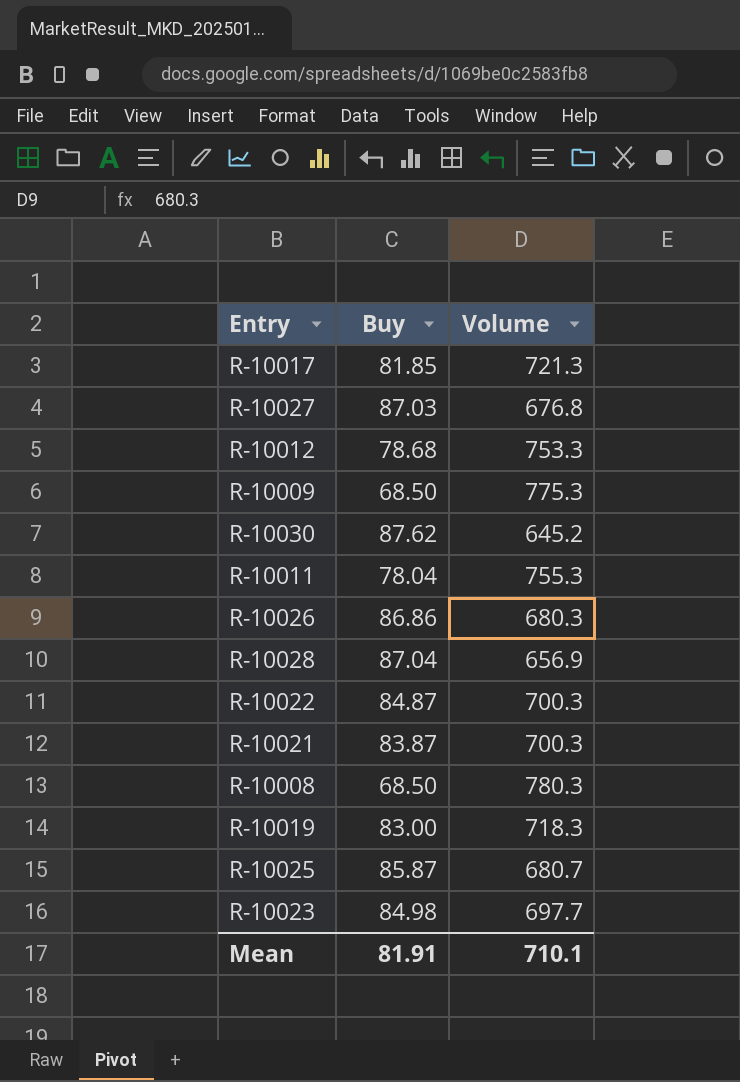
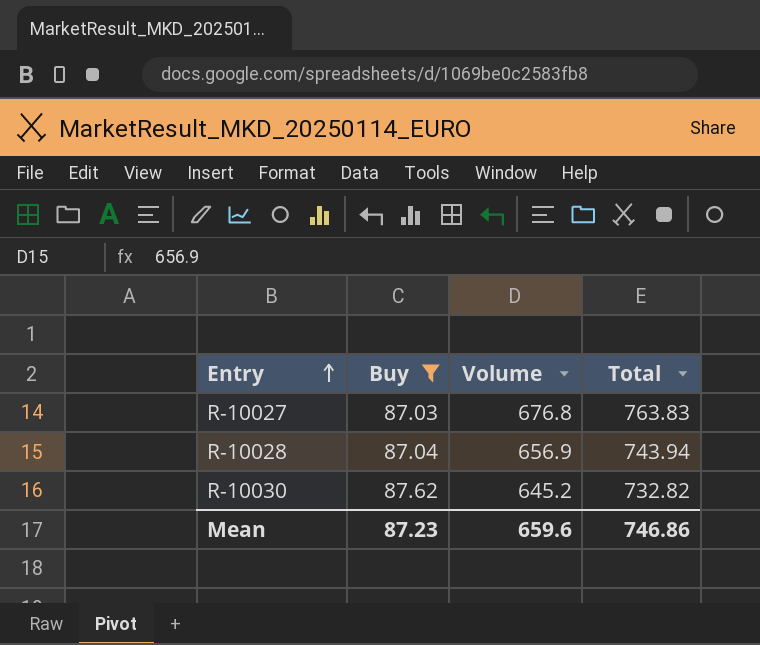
filter: none -> Buy >= 87.03
row order: none -> Entry ascending
column Total | formula: none -> [Buy] + [Volume]
Mean | Buy: 81.91 -> 87.23
Mean | Volume: 710.1 -> 659.6

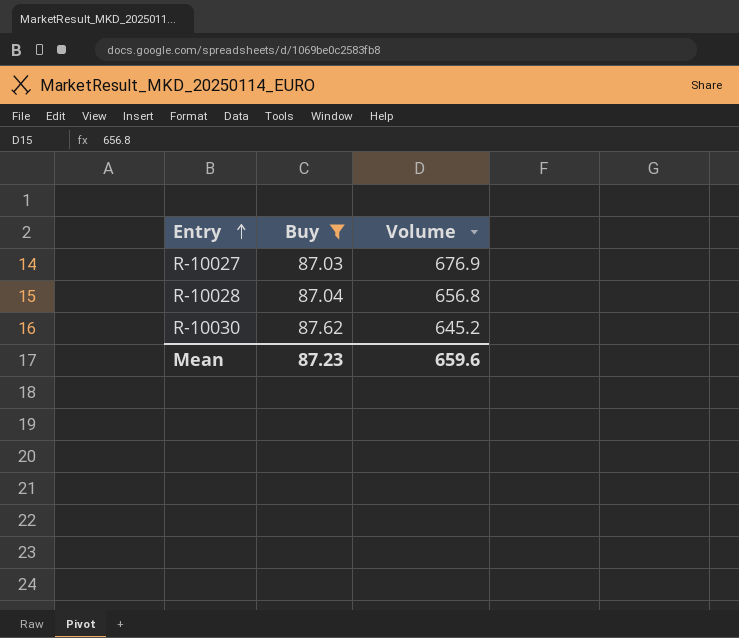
column Total | formula: [Buy] + [Volume] -> none
R-10027 | Volume: 676.8 -> 676.9
R-10028 | Volume: 656.9 -> 656.8

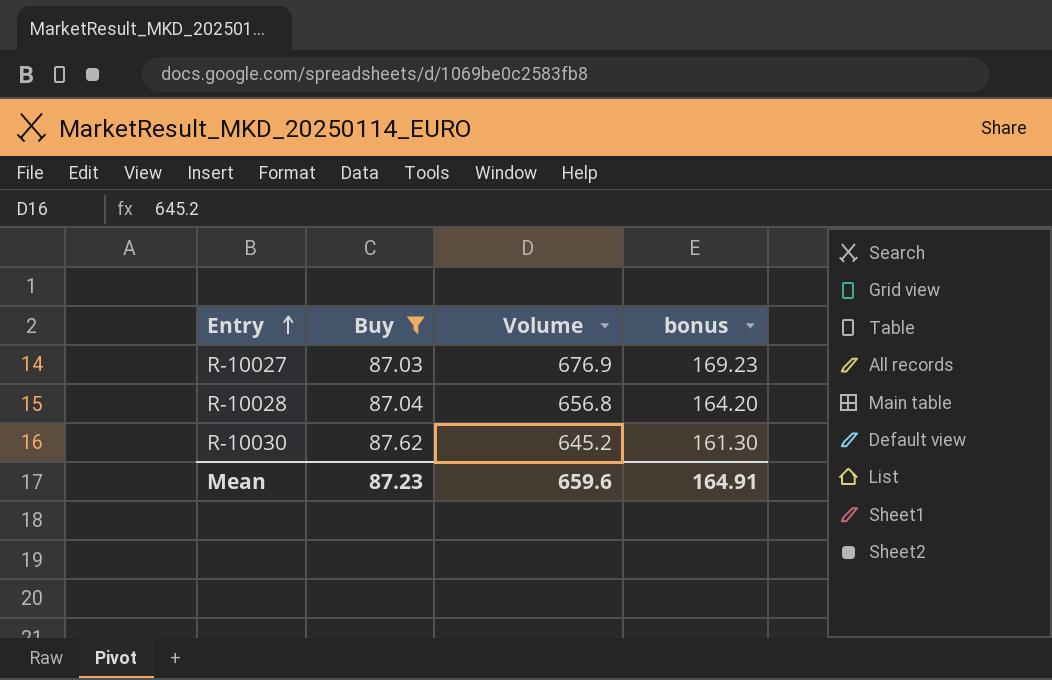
column bonus | formula: none -> [Volume] * 0.25

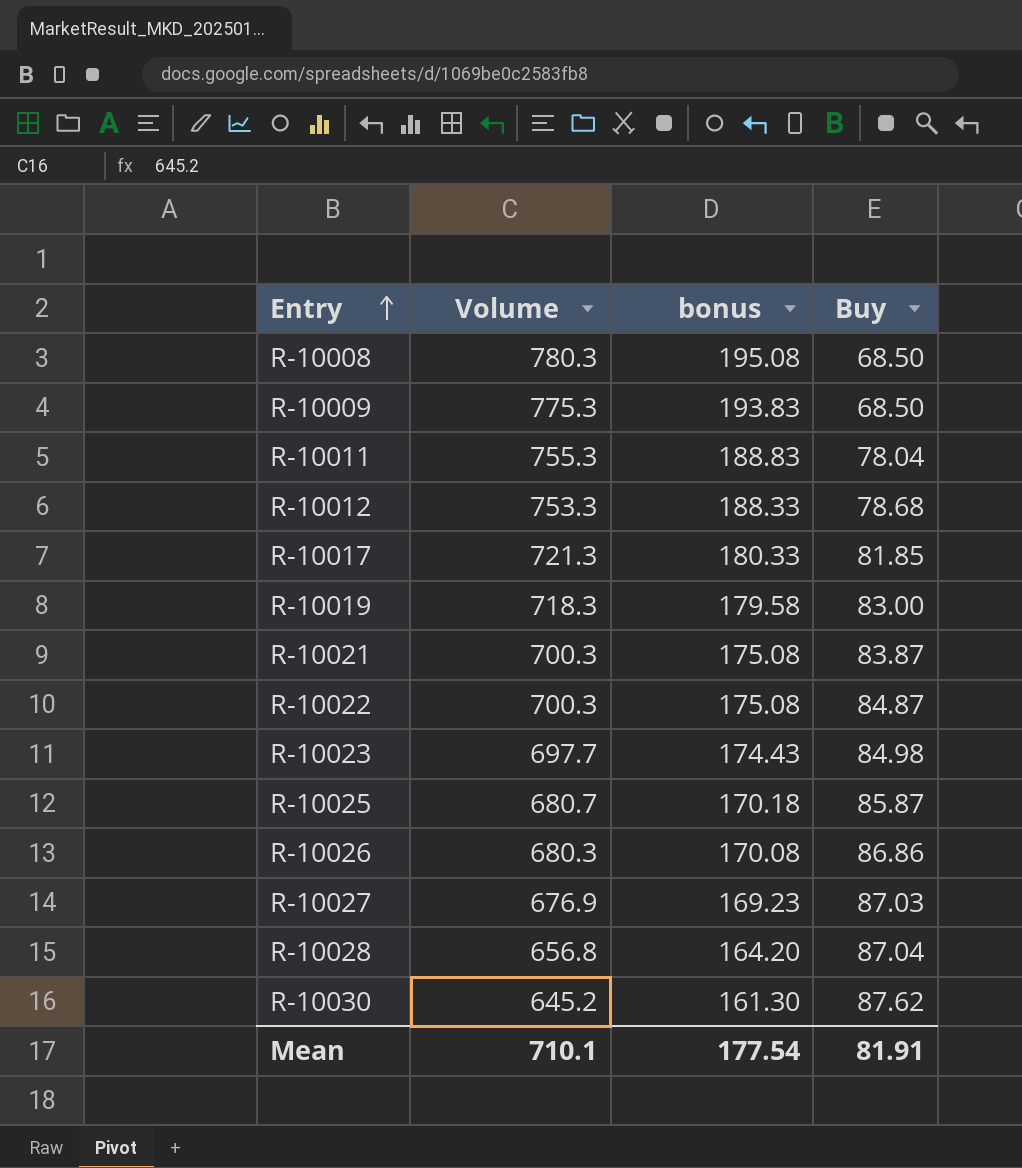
filter: Buy >= 87.03 -> none
column Buy | position: 2 -> 4
Mean | Volume: 659.6 -> 710.1
Mean | bonus: 164.91 -> 177.54
Mean | Buy: 87.23 -> 81.91

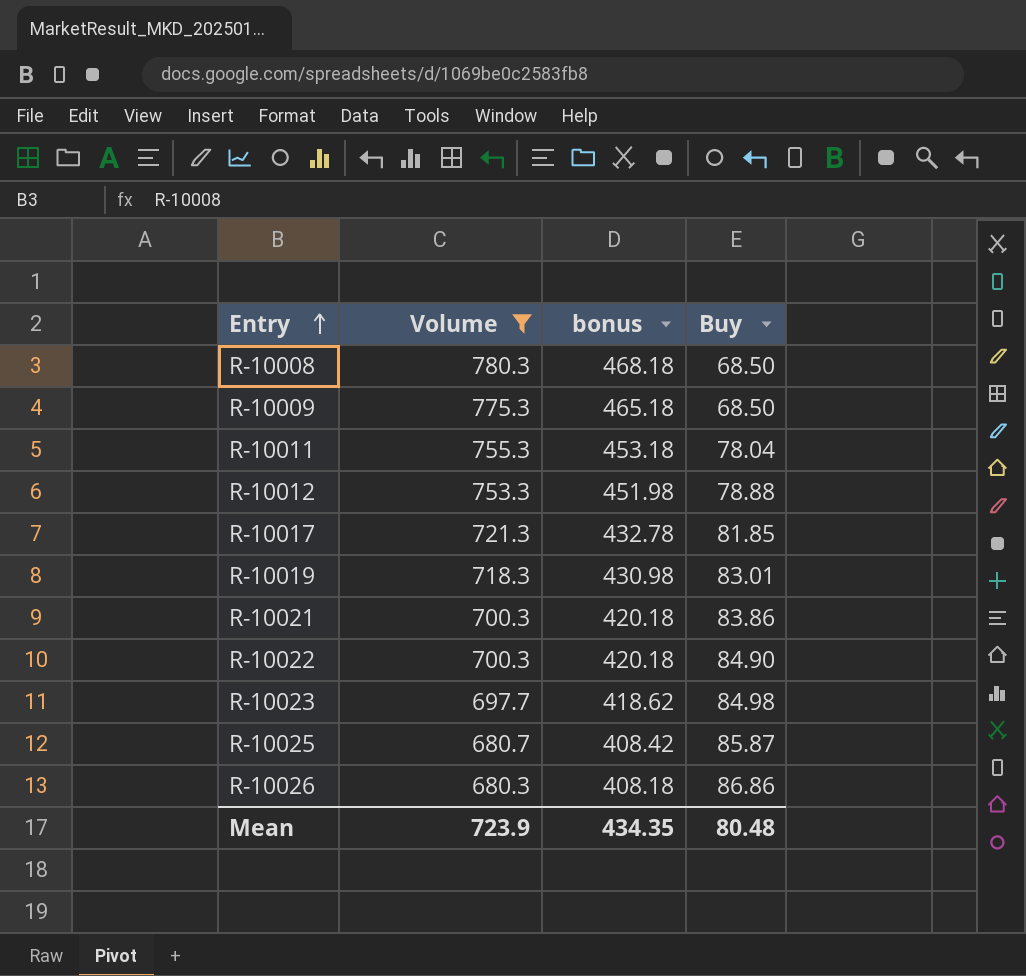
filter: none -> Volume >= 680.3
column bonus | formula: [Volume] * 0.25 -> [Volume] * 0.6
R-10012 | Buy: 78.68 -> 78.88
R-10019 | Buy: 83.00 -> 83.01
R-10021 | Buy: 83.87 -> 83.86
R-10022 | Buy: 84.87 -> 84.90
Mean | Volume: 710.1 -> 723.9
Mean | bonus: 177.54 -> 434.35
Mean | Buy: 81.91 -> 80.48

